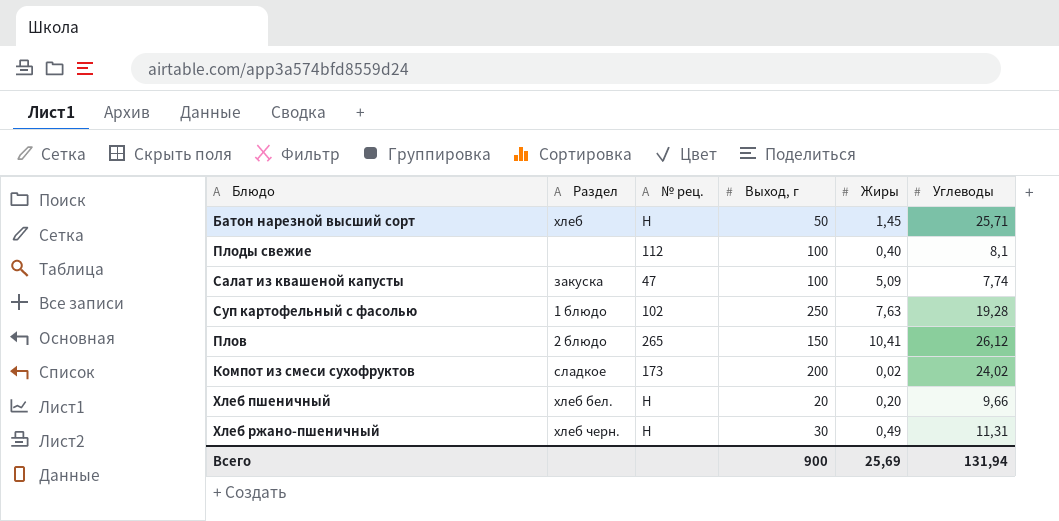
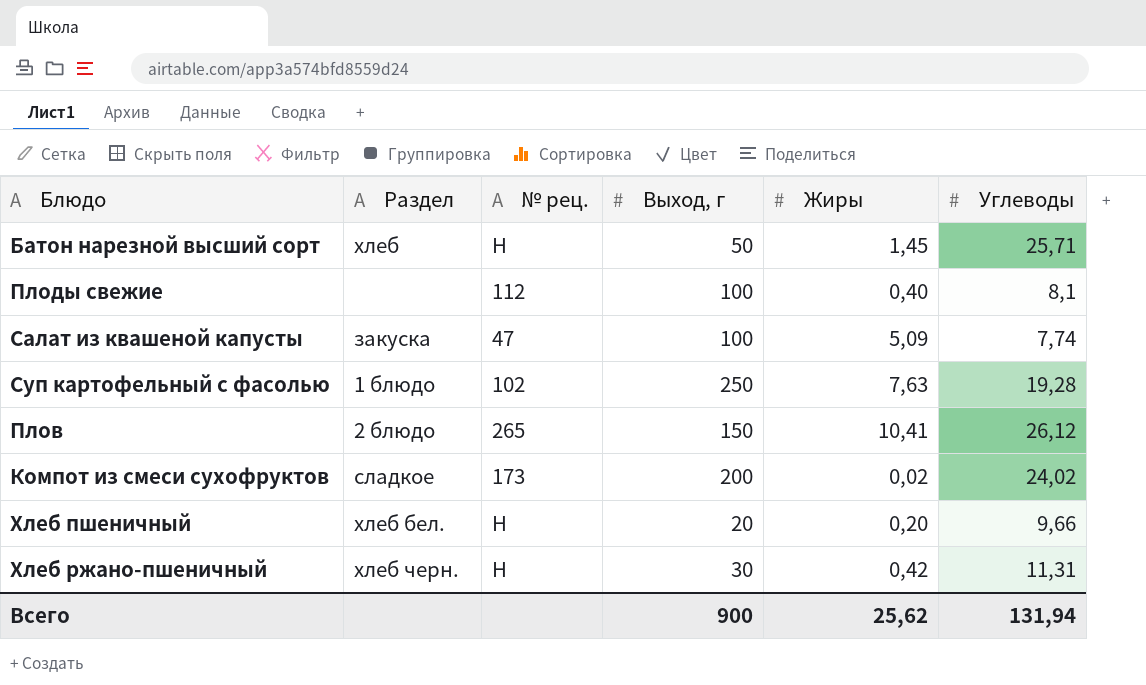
Хлеб ржано-пшеничный | Жиры: 0,49 -> 0,42
Всего | Жиры: 25,69 -> 25,62

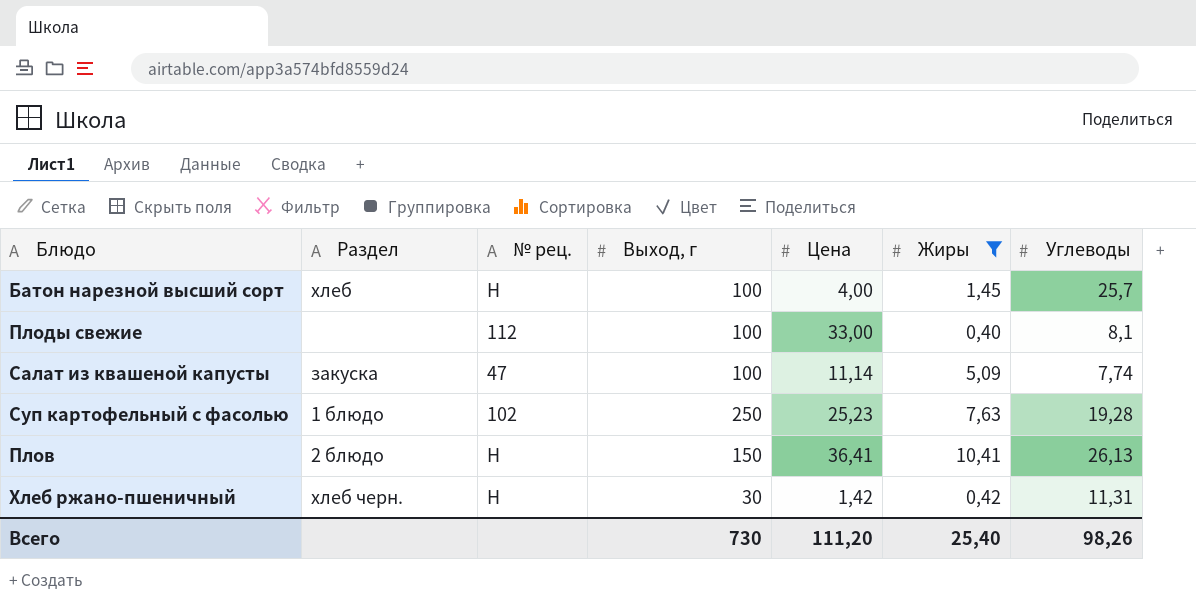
filter: none -> Жиры >= 0,40
column Цена | position: none -> 5
Батон нарезной высший сорт | Выход, г: 50 -> 100
Батон нарезной высший сорт | Углеводы: 25,71 -> 25,7
Плов | № рец.: 265 -> Н
Плов | Углеводы: 26,12 -> 26,13
Всего | Выход, г: 900 -> 730
Всего | Жиры: 25,62 -> 25,40
Всего | Углеводы: 131,94 -> 98,26

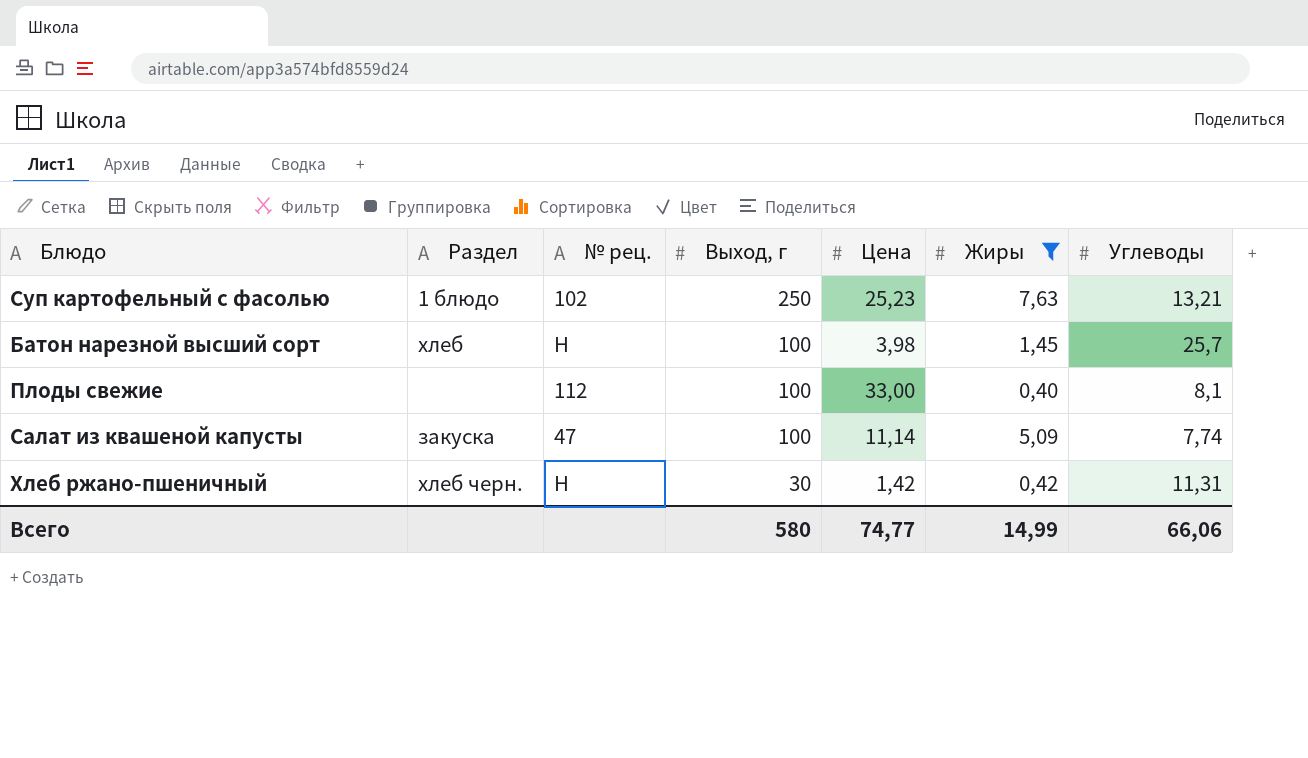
row order: none -> Выход, г descending
row Плов: 2 блюдо | Н | 150 | 36,41 | 10,41 | 26,13 -> none
Суп картофельный с фасолью | Углеводы: 19,28 -> 13,21
Батон нарезной высший сорт | Цена: 4,00 -> 3,98
Всего | Выход, г: 730 -> 580
Всего | Цена: 111,20 -> 74,77
Всего | Жиры: 25,40 -> 14,99
Всего | Углеводы: 98,26 -> 66,06

